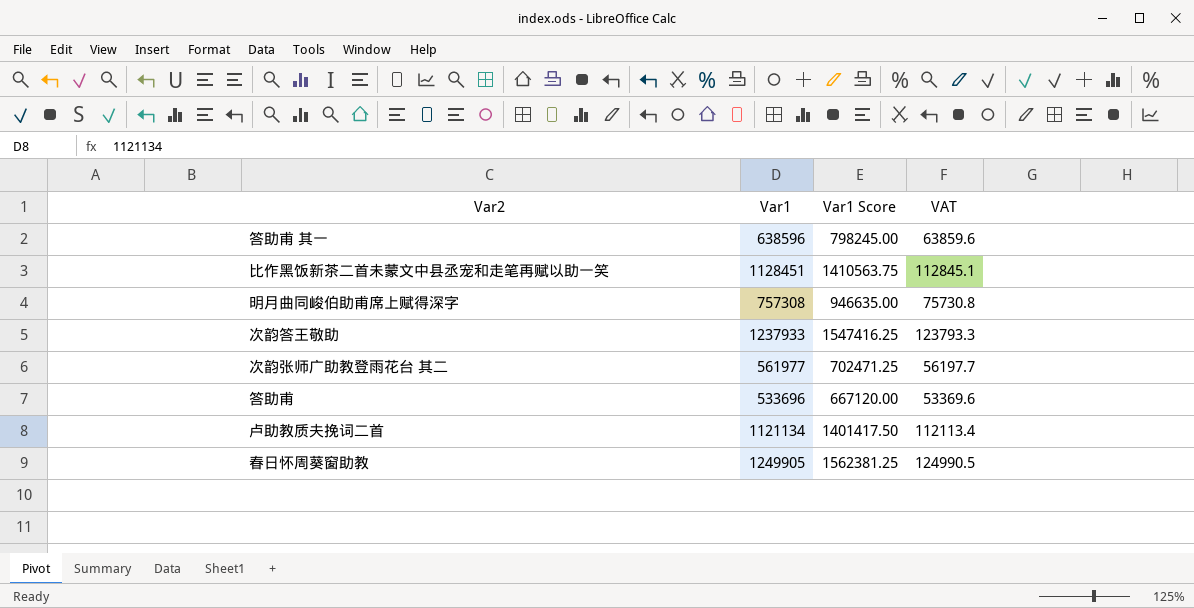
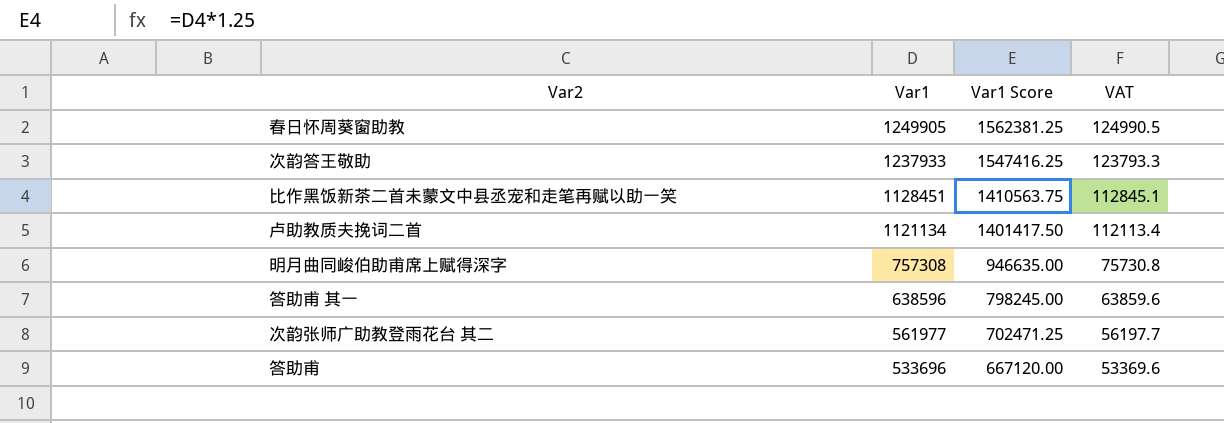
row order: none -> Var1 descending

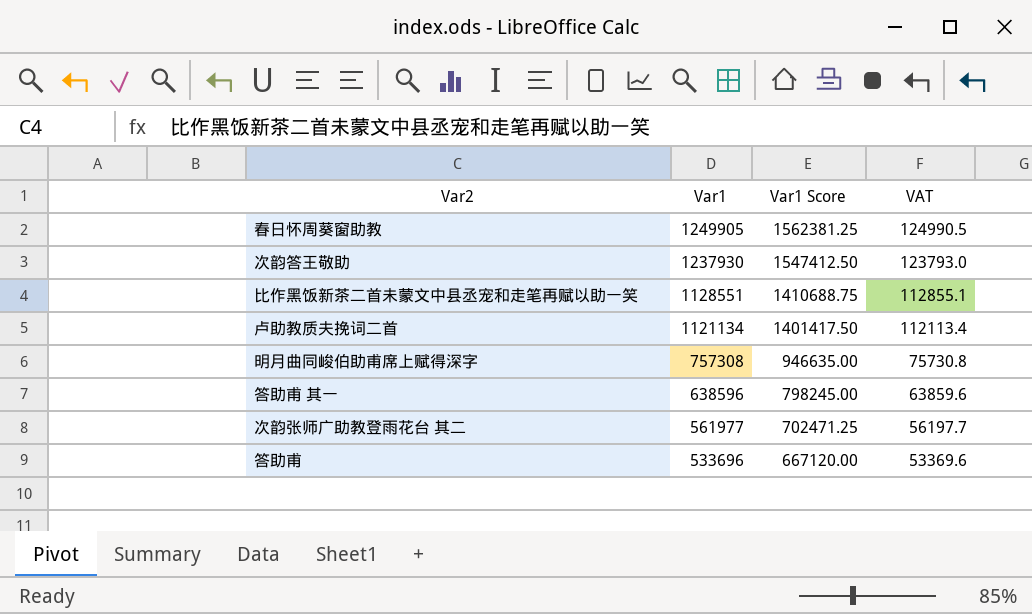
次韵答王敬助 | Var1: 1237933 -> 1237930
次韵答王敬助 | Var1 Score: 1547416.25 -> 1547412.50
次韵答王敬助 | VAT: 123793.3 -> 123793.0
比作黑饭新茶二首未蒙文中县丞宠和走笔再赋以助一笑 | Var1: 1128451 -> 1128551
比作黑饭新茶二首未蒙文中县丞宠和走笔再赋以助一笑 | Var1 Score: 1410563.75 -> 1410688.75
比作黑饭新茶二首未蒙文中县丞宠和走笔再赋以助一笑 | VAT: 112845.1 -> 112855.1

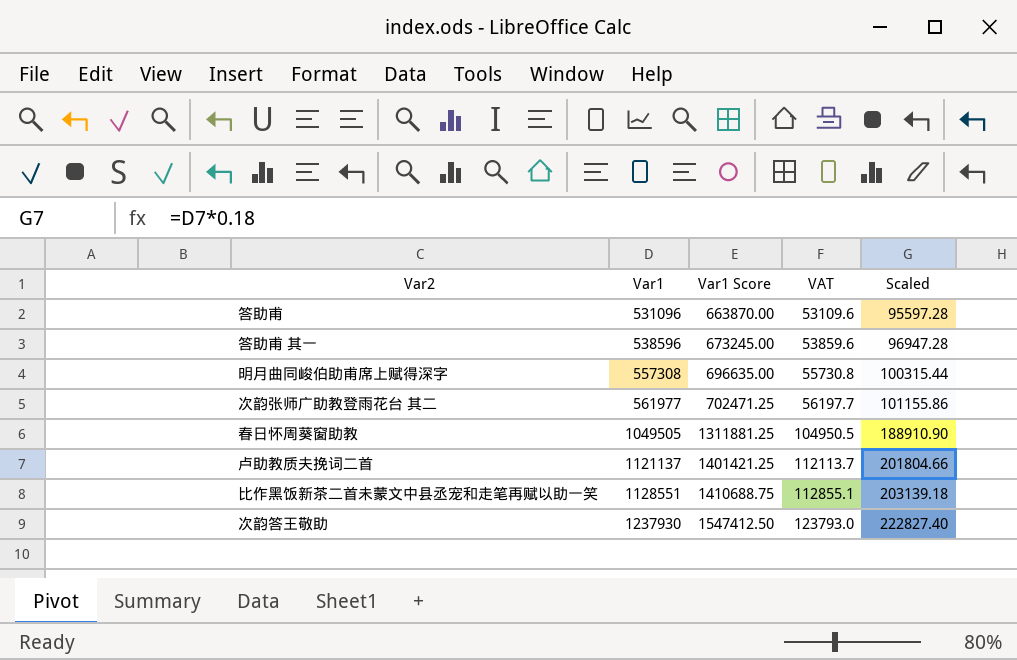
row order: Var1 descending -> Var1 ascending
column Scaled | formula: none -> [Var1] * 0.18
答助甫 | Var1: 533696 -> 531096
答助甫 | Var1 Score: 667120.00 -> 663870.00
答助甫 | VAT: 53369.6 -> 53109.6
答助甫 其一 | Var1: 638596 -> 538596
答助甫 其一 | Var1 Score: 798245.00 -> 673245.00
答助甫 其一 | VAT: 63859.6 -> 53859.6
明月曲同峻伯助甫席上赋得深字 | Var1: 757308 -> 557308
明月曲同峻伯助甫席上赋得深字 | Var1 Score: 946635.00 -> 696635.00
明月曲同峻伯助甫席上赋得深字 | VAT: 75730.8 -> 55730.8
春日怀周葵窗助教 | Var1: 1249905 -> 1049505
春日怀周葵窗助教 | Var1 Score: 1562381.25 -> 1311881.25
春日怀周葵窗助教 | VAT: 124990.5 -> 104950.5
卢助教质夫挽词二首 | Var1: 1121134 -> 1121137
卢助教质夫挽词二首 | Var1 Score: 1401417.50 -> 1401421.25
卢助教质夫挽词二首 | VAT: 112113.4 -> 112113.7

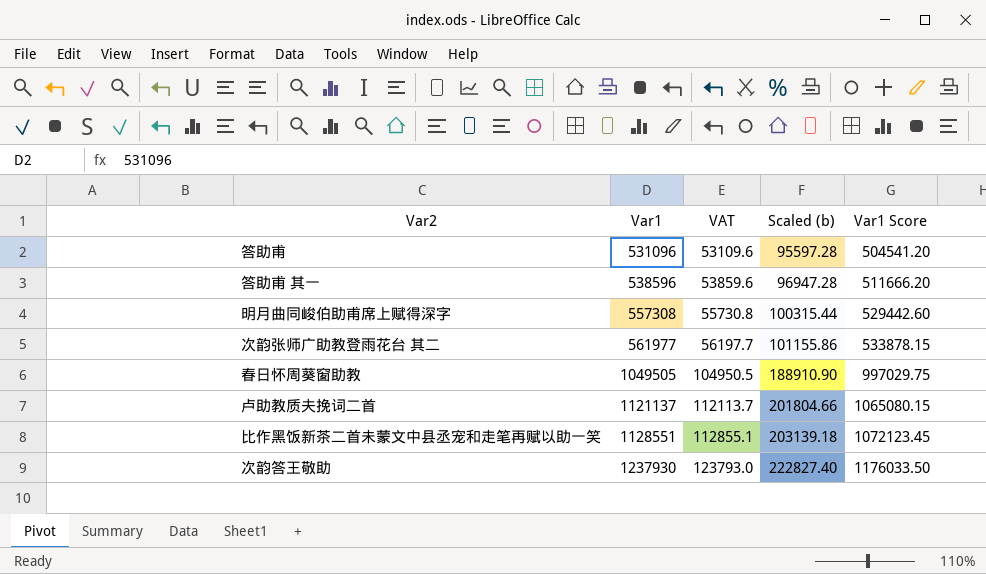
column name: Scaled -> Scaled (b)
column Var1 Score | formula: [Var1] * 1.25 -> [Var1] * 0.95
column Var1 Score | position: 3 -> 5

